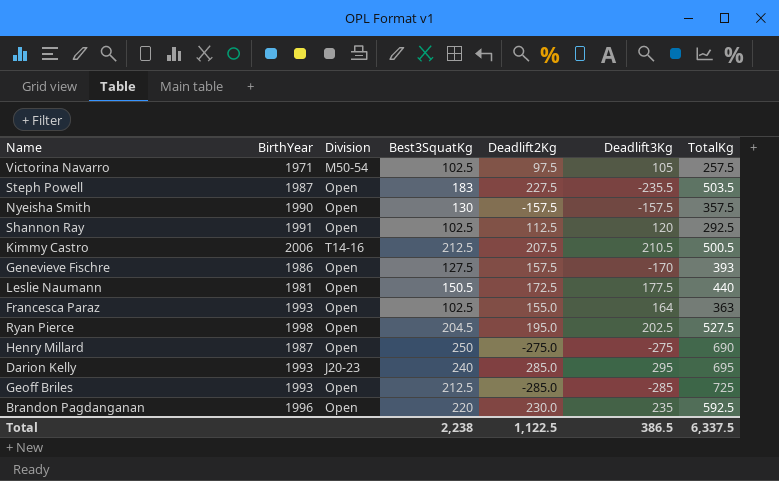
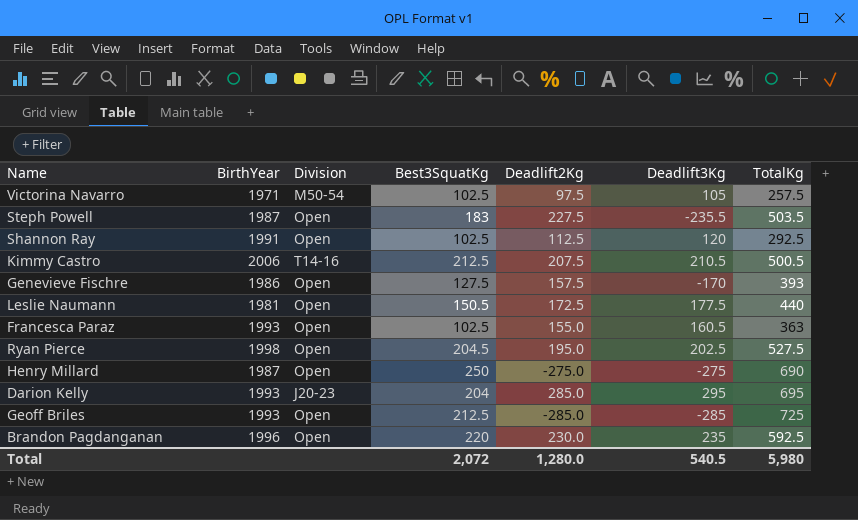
row Nyeisha Smith: 1990 | Open | 130 | -157.5 | -157.5 | 357.5 -> none
Francesca Paraz | Deadlift3Kg: 164 -> 160.5
Darion Kelly | Best3SquatKg: 240 -> 204
Total | Best3SquatKg: 2,238 -> 2,072
Total | Deadlift2Kg: 1,122.5 -> 1,280.0
Total | Deadlift3Kg: 386.5 -> 540.5
Total | TotalKg: 6,337.5 -> 5,980

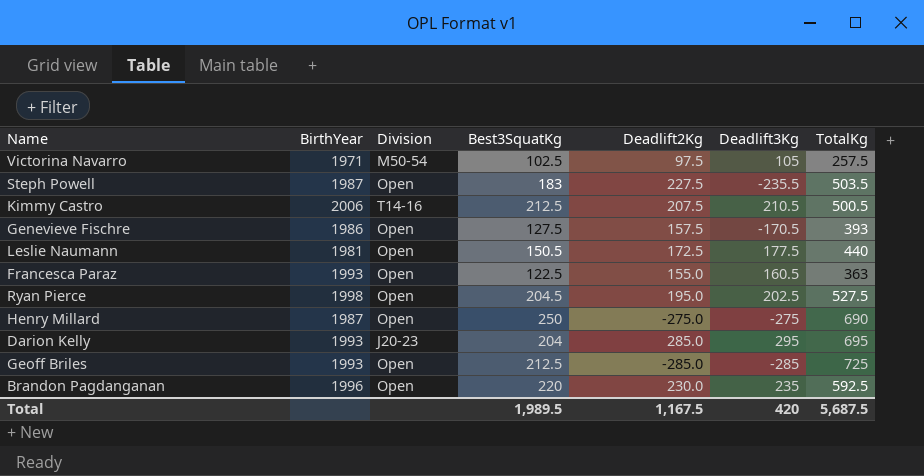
row Shannon Ray: 1991 | Open | 102.5 | 112.5 | 120 | 292.5 -> none
Genevieve Fischre | Deadlift3Kg: -170 -> -170.5
Francesca Paraz | Best3SquatKg: 102.5 -> 122.5
Total | Best3SquatKg: 2,072 -> 1,989.5
Total | Deadlift2Kg: 1,280.0 -> 1,167.5
Total | Deadlift3Kg: 540.5 -> 420
Total | TotalKg: 5,980 -> 5,687.5

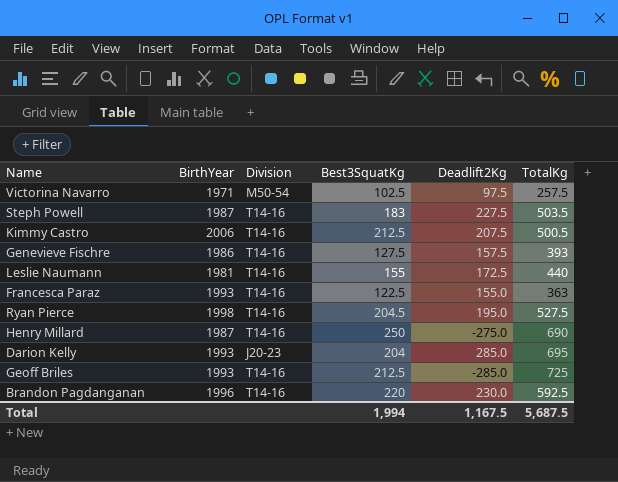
column Deadlift3Kg | position: 6 -> none
Steph Powell | Division: Open -> T14-16
Genevieve Fischre | Division: Open -> T14-16
Leslie Naumann | Division: Open -> T14-16
Leslie Naumann | Best3SquatKg: 150.5 -> 155
Francesca Paraz | Division: Open -> T14-16
Ryan Pierce | Division: Open -> T14-16
Henry Millard | Division: Open -> T14-16
Geoff Briles | Division: Open -> T14-16
Brandon Pagdanganan | Division: Open -> T14-16
Total | Best3SquatKg: 1,989.5 -> 1,994

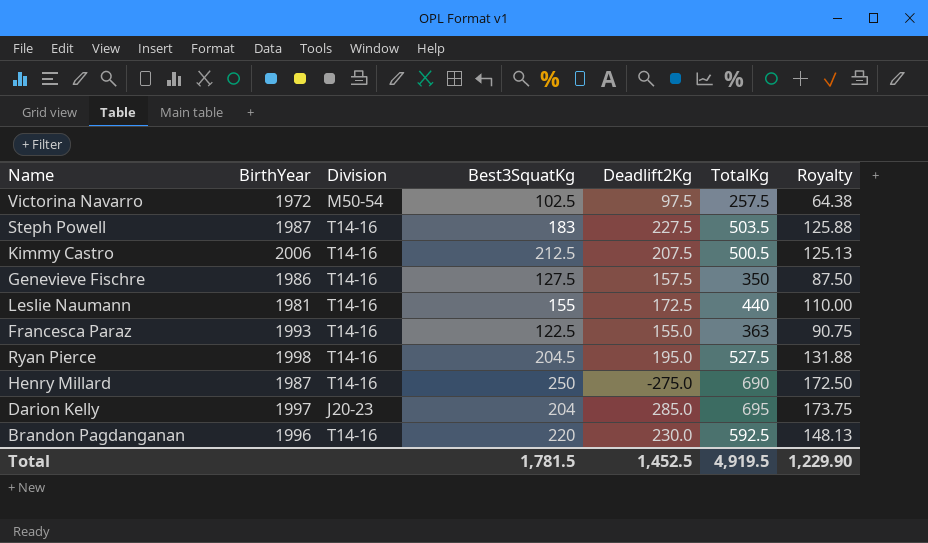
column Royalty | formula: none -> [TotalKg] * 0.25
row Geoff Briles: 1993 | T14-16 | 212.5 | -285.0 | 725 -> none
Victorina Navarro | BirthYear: 1971 -> 1972
Genevieve Fischre | TotalKg: 393 -> 350
Darion Kelly | BirthYear: 1993 -> 1997
Total | Best3SquatKg: 1,994 -> 1,781.5
Total | Deadlift2Kg: 1,167.5 -> 1,452.5
Total | TotalKg: 5,687.5 -> 4,919.5

